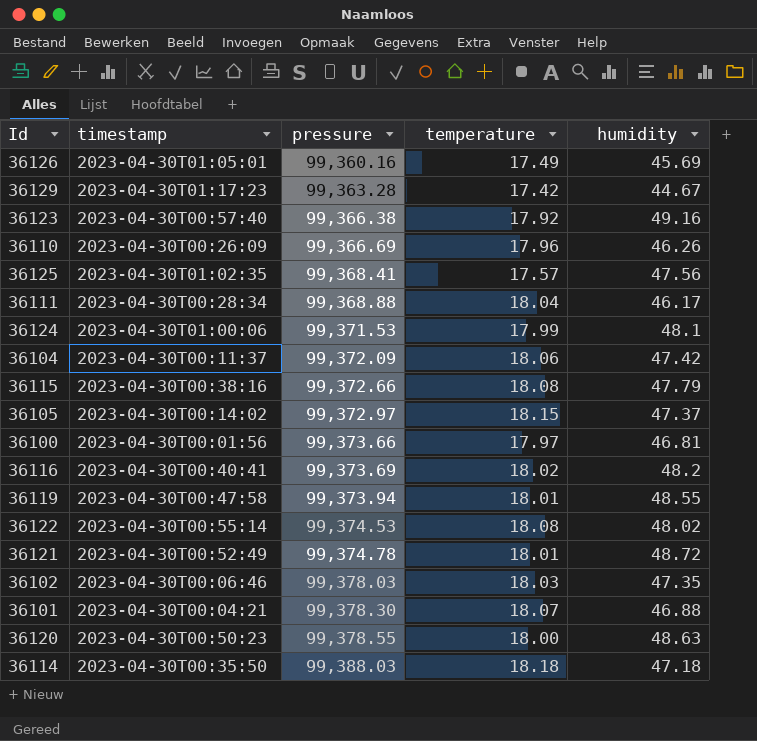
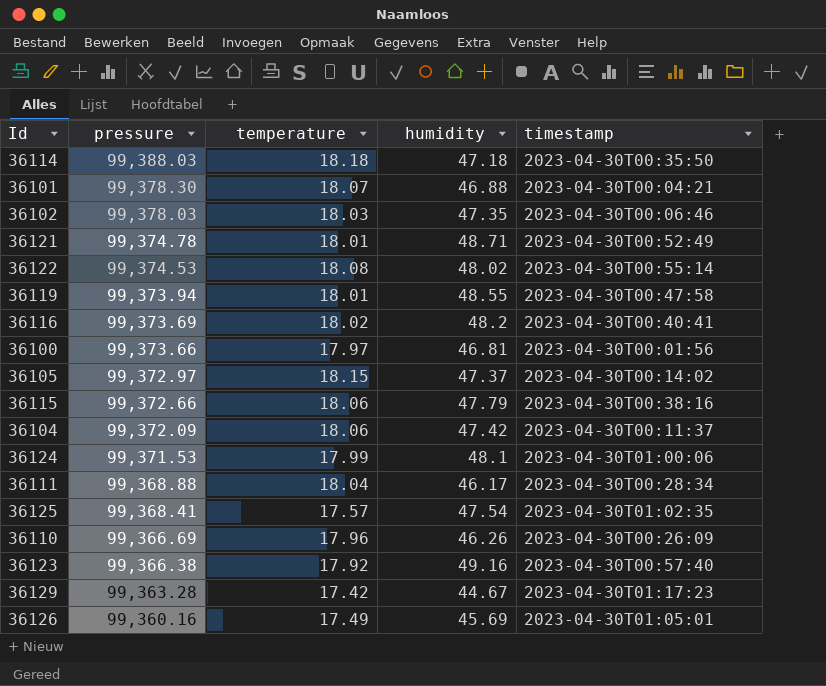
row order: pressure ascending -> pressure descending
column timestamp | position: 2 -> 5
row 36120: 2023-04-30T00:50:23 | 99,378.55 | 18.00 | 48.63 -> none
36121 | humidity: 48.72 -> 48.71
36115 | temperature: 18.08 -> 18.06
36125 | humidity: 47.56 -> 47.54

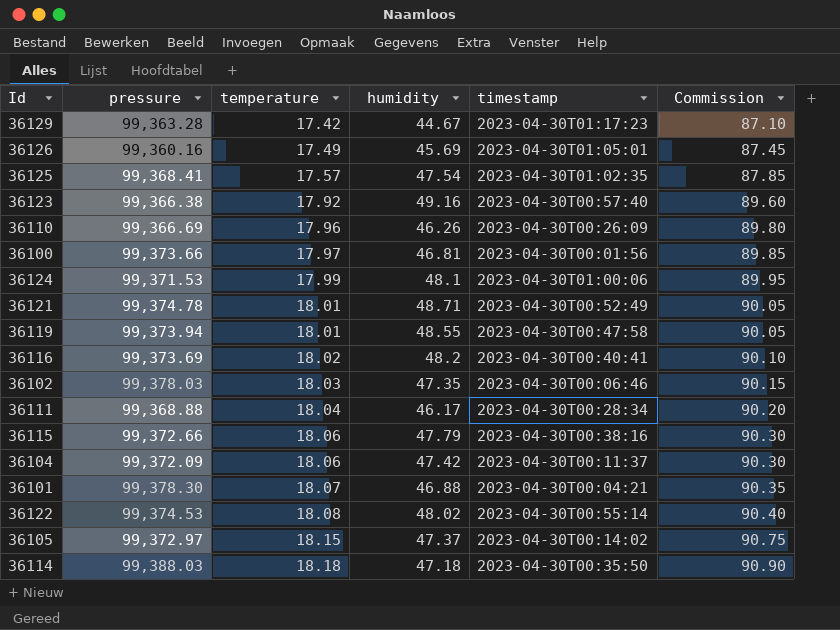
row order: pressure descending -> temperature ascending
column Commission | formula: none -> [temperature] * 5

